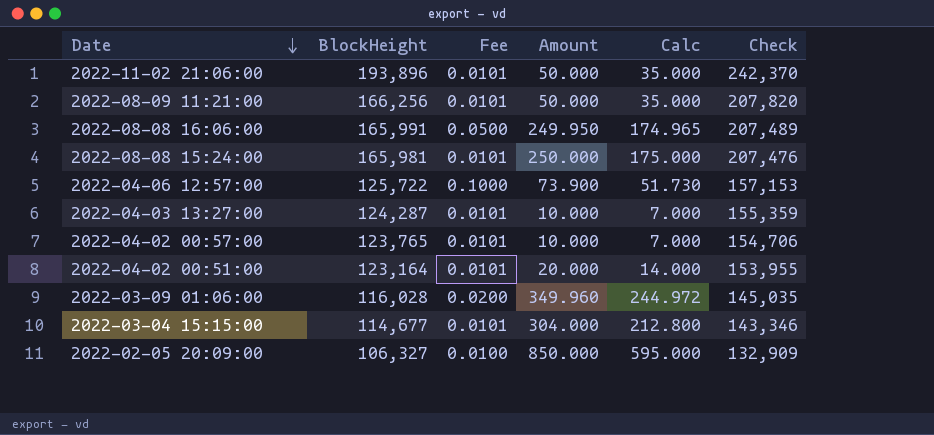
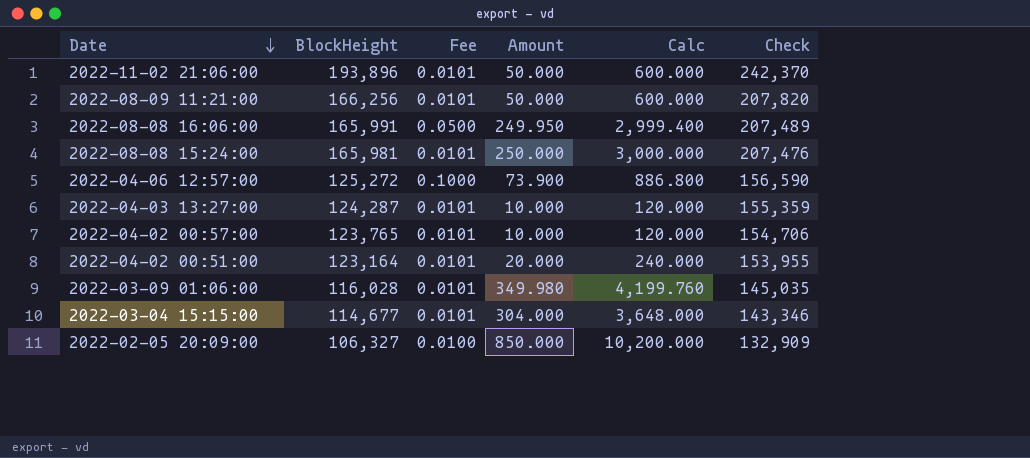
column Calc | formula: [Amount] * 0.7 -> [Amount] * 12
2022-04-06 12:57:00 | BlockHeight: 125,722 -> 125,272
2022-04-06 12:57:00 | Check: 157,153 -> 156,590
2022-03-09 01:06:00 | Fee: 0.0200 -> 0.0101
2022-03-09 01:06:00 | Amount: 349.960 -> 349.980

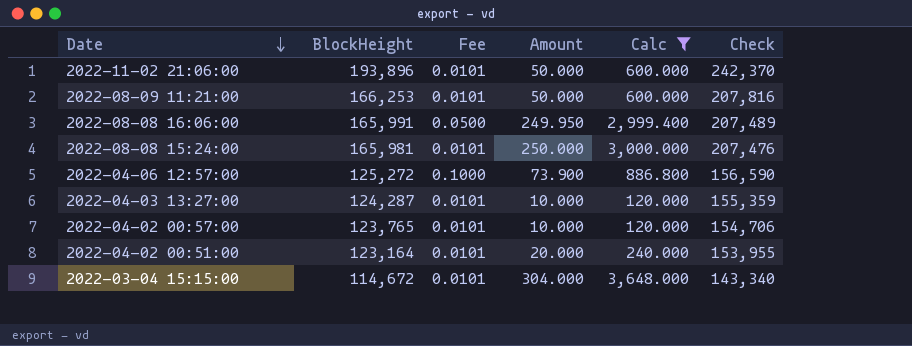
filter: none -> Calc <= 3,648.000
2022-08-09 11:21:00 | BlockHeight: 166,256 -> 166,253
2022-08-09 11:21:00 | Check: 207,820 -> 207,816
2022-03-04 15:15:00 | BlockHeight: 114,677 -> 114,672
2022-03-04 15:15:00 | Check: 143,346 -> 143,340

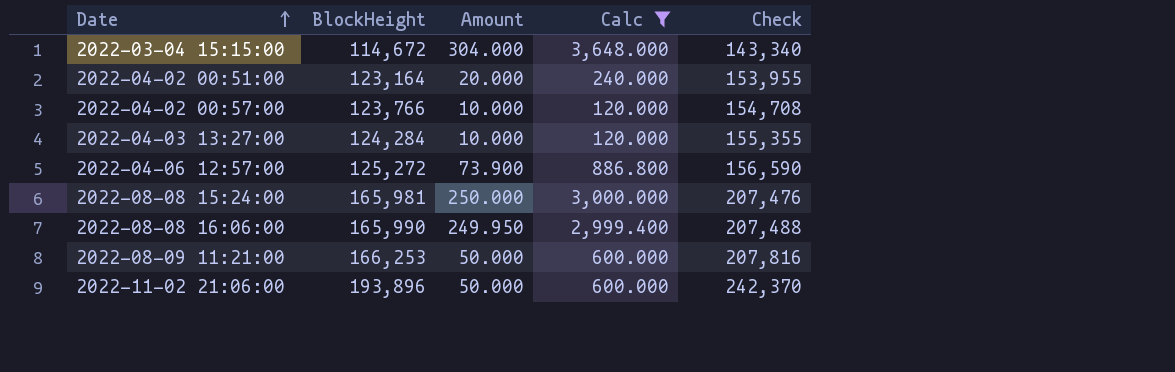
row order: Date descending -> Date ascending
column Fee | position: 3 -> none
2022-04-02 00:57:00 | BlockHeight: 123,765 -> 123,766
2022-04-02 00:57:00 | Check: 154,706 -> 154,708
2022-04-03 13:27:00 | BlockHeight: 124,287 -> 124,284
2022-04-03 13:27:00 | Check: 155,359 -> 155,355
2022-08-08 16:06:00 | BlockHeight: 165,991 -> 165,990
2022-08-08 16:06:00 | Check: 207,489 -> 207,488

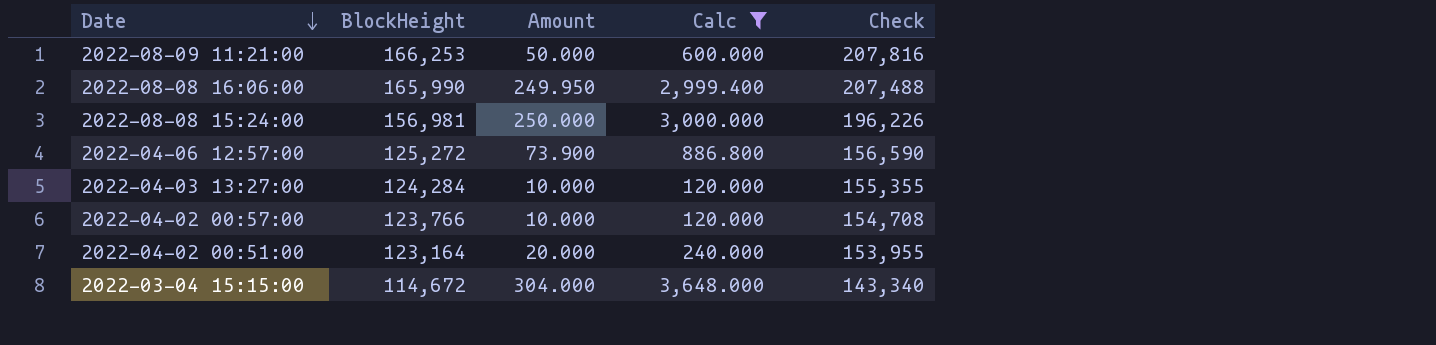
row order: Date ascending -> Date descending
row 2022-11-02 21:06:00: 193,896 | 50.000 | 600.000 | 242,370 -> none
2022-08-08 15:24:00 | BlockHeight: 165,981 -> 156,981
2022-08-08 15:24:00 | Check: 207,476 -> 196,226

